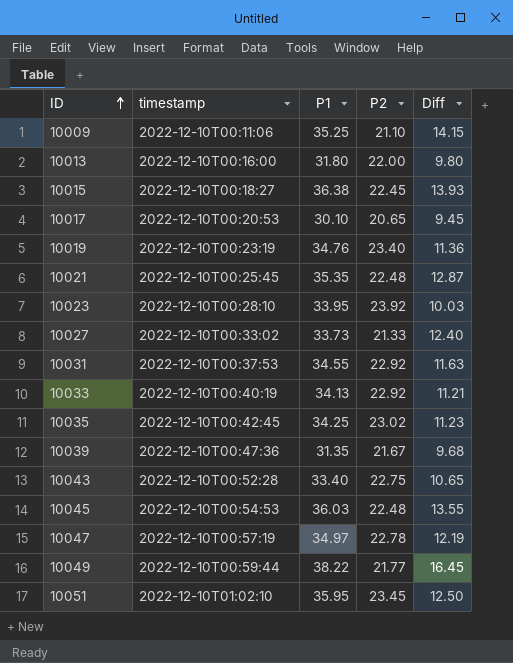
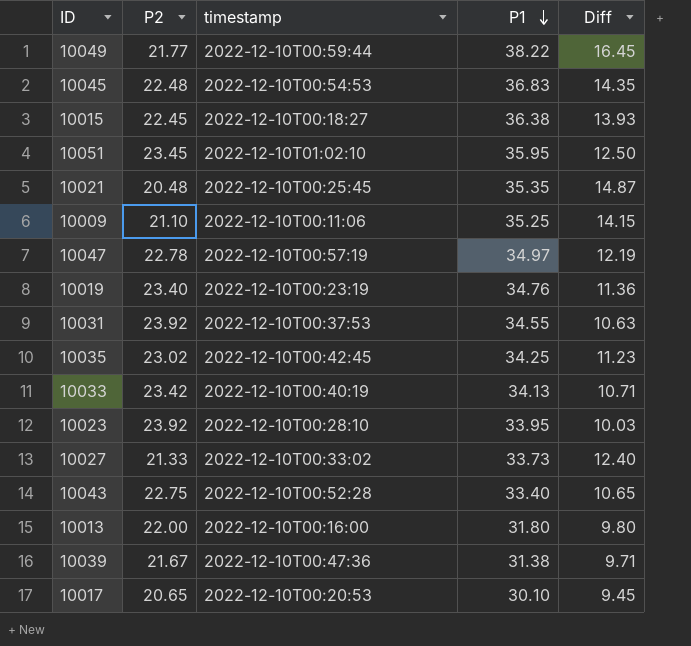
row order: ID ascending -> P1 descending
column P2 | position: 4 -> 2
10045 | P1: 36.03 -> 36.83
10045 | Diff: 13.55 -> 14.35
10021 | P2: 22.48 -> 20.48
10021 | Diff: 12.87 -> 14.87
10031 | P2: 22.92 -> 23.92
10031 | Diff: 11.63 -> 10.63
10033 | P2: 22.92 -> 23.42
10033 | Diff: 11.21 -> 10.71
10039 | P1: 31.35 -> 31.38
10039 | Diff: 9.68 -> 9.71

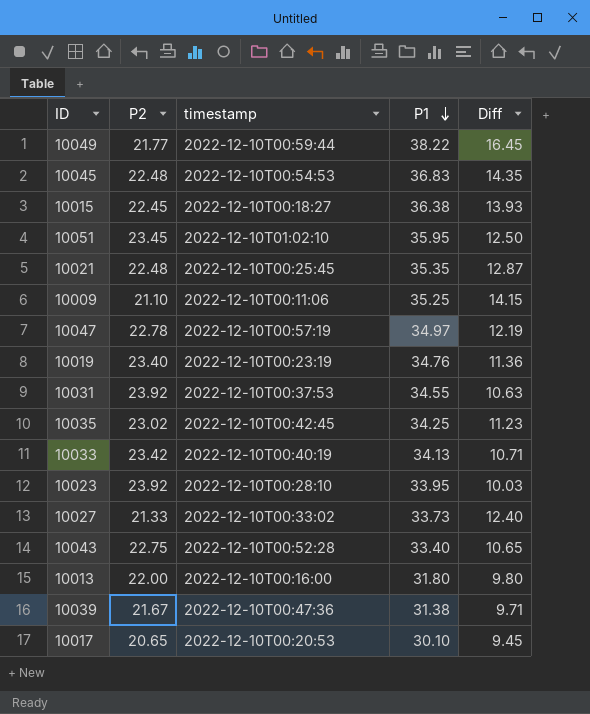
10021 | P2: 20.48 -> 22.48
10021 | Diff: 14.87 -> 12.87

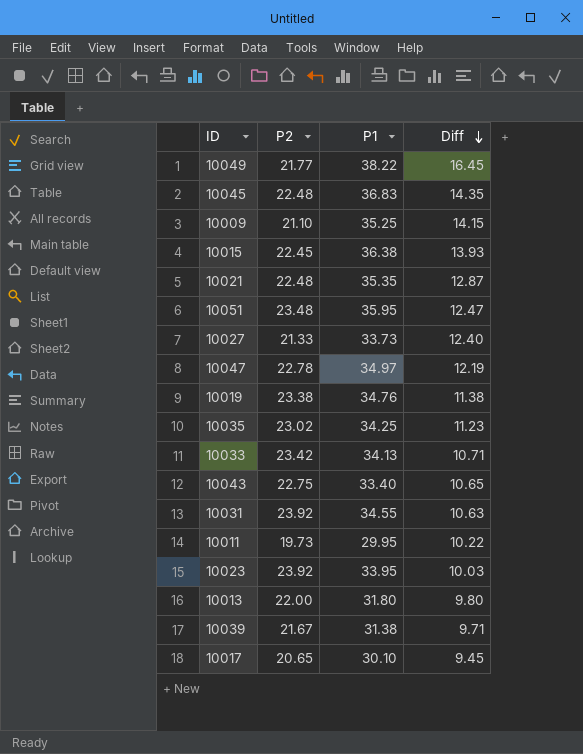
row order: P1 descending -> Diff descending
column timestamp | position: 3 -> none
10051 | P2: 23.45 -> 23.48
10051 | Diff: 12.50 -> 12.47
10019 | P2: 23.40 -> 23.38
10019 | Diff: 11.36 -> 11.38
row 10011: none -> 19.73 | 29.95 | 10.22

